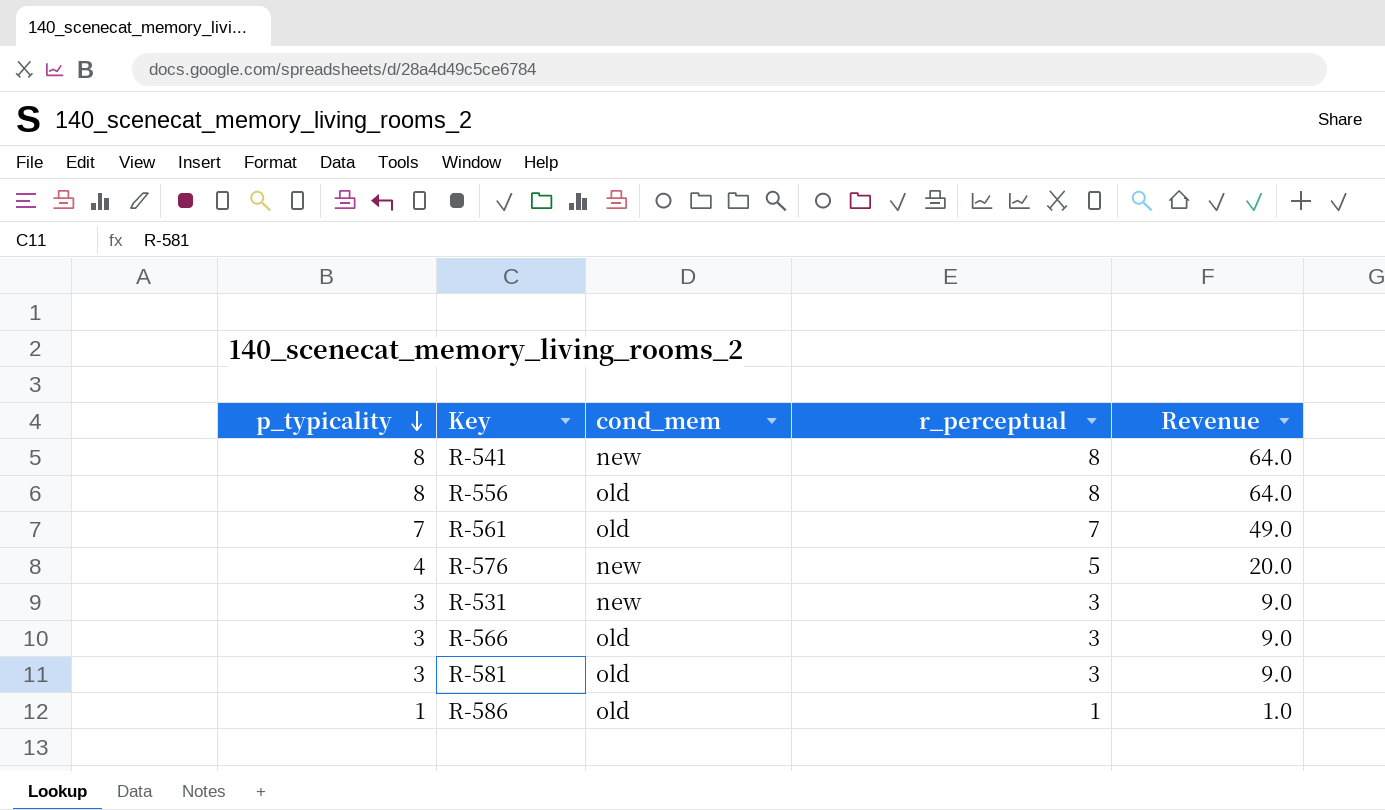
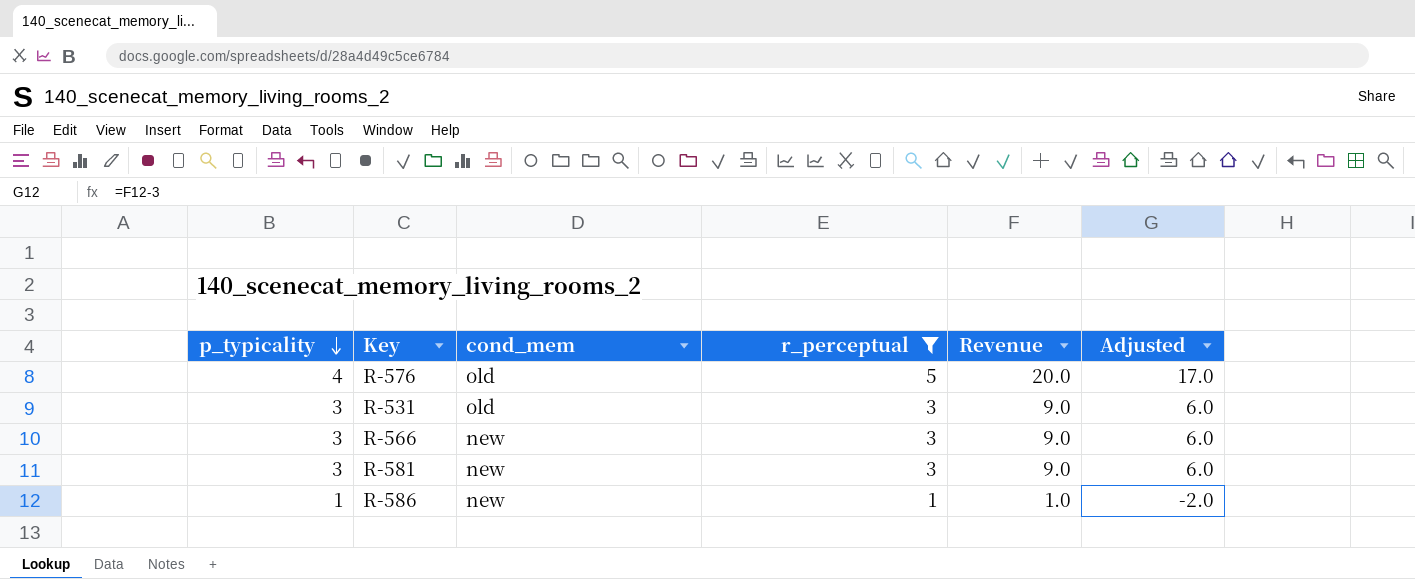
filter: none -> r_perceptual <= 5
column Adjusted | formula: none -> [Revenue] - 3
R-576 | cond_mem: new -> old
R-531 | cond_mem: new -> old
R-566 | cond_mem: old -> new
R-581 | cond_mem: old -> new
R-586 | cond_mem: old -> new

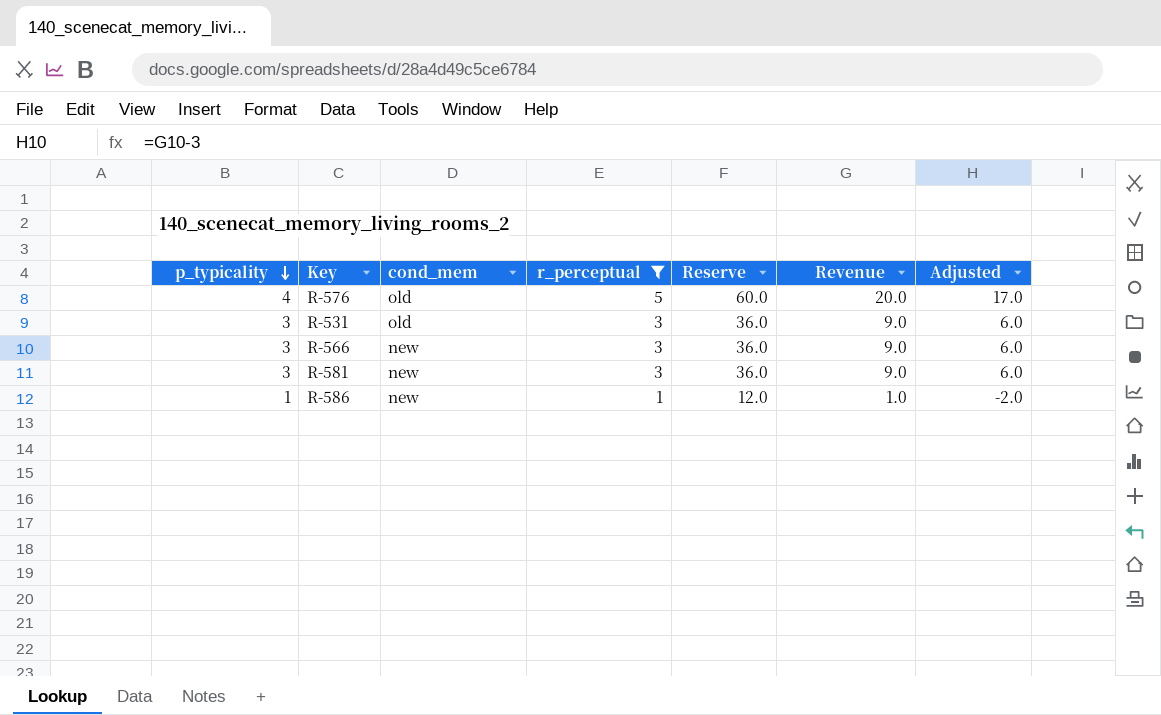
column Reserve | formula: none -> [r_perceptual] * 12

